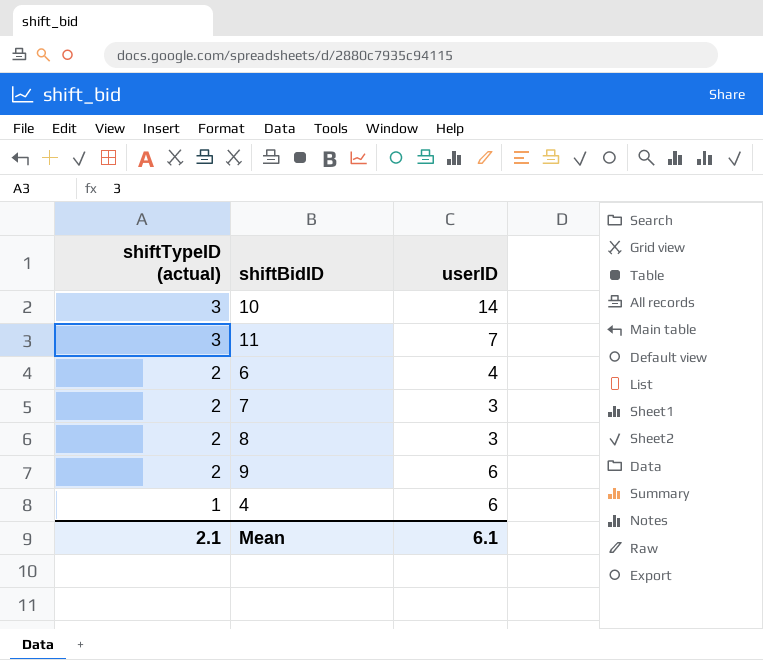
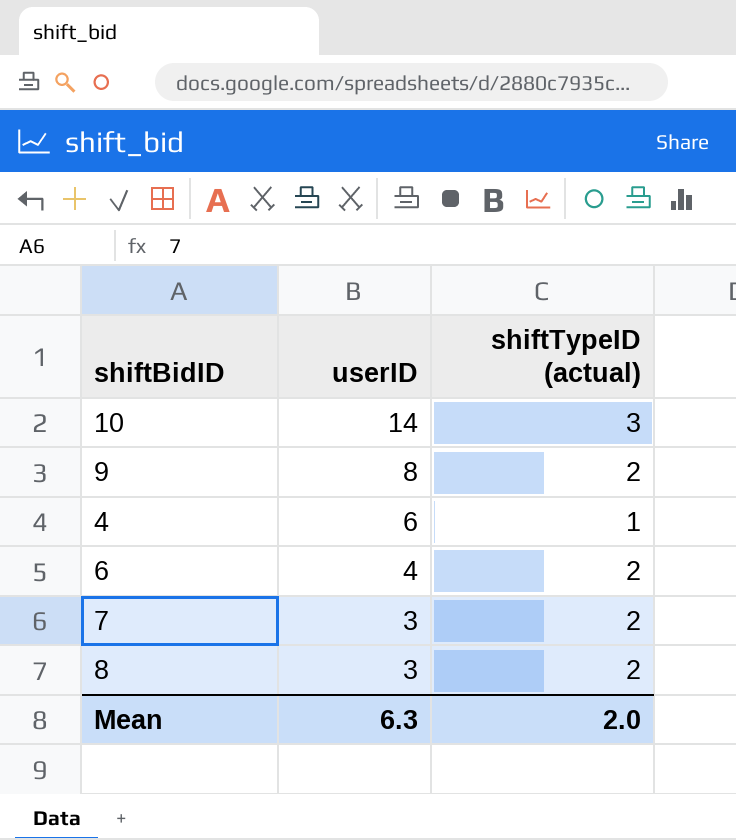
row order: shiftTypeID (actual) descending -> userID descending
column shiftTypeID (actual) | position: 1 -> 3
row 11: 3 | 7 -> none
9 | userID: 6 -> 8
Mean | userID: 6.1 -> 6.3
Mean | shiftTypeID (actual): 2.1 -> 2.0

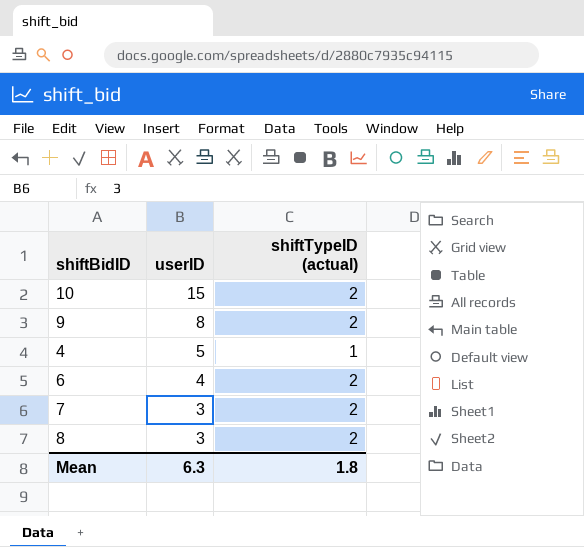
10 | userID: 14 -> 15
10 | shiftTypeID (actual): 3 -> 2
4 | userID: 6 -> 5
Mean | shiftTypeID (actual): 2.0 -> 1.8

